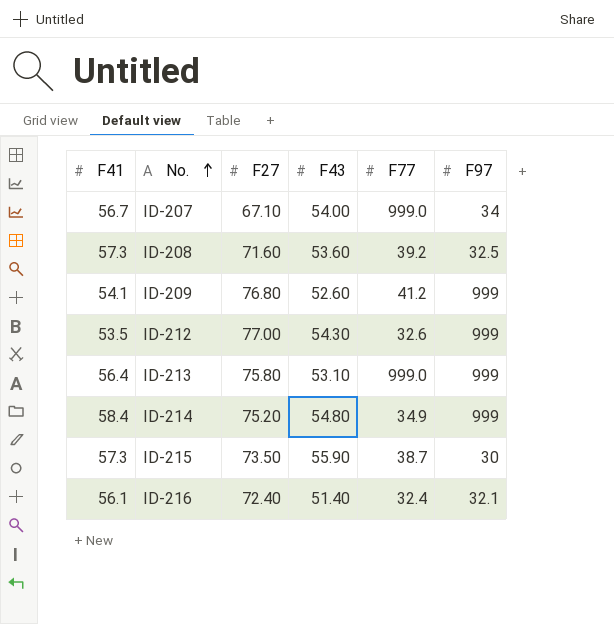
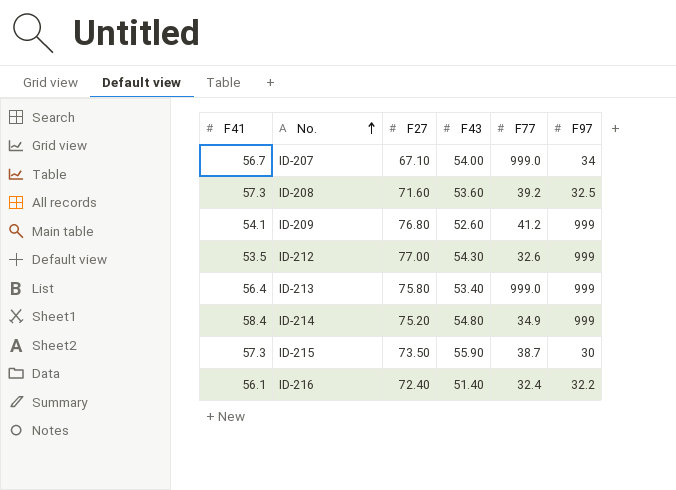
ID-213 | F43: 53.10 -> 53.40
ID-216 | F97: 32.1 -> 32.2

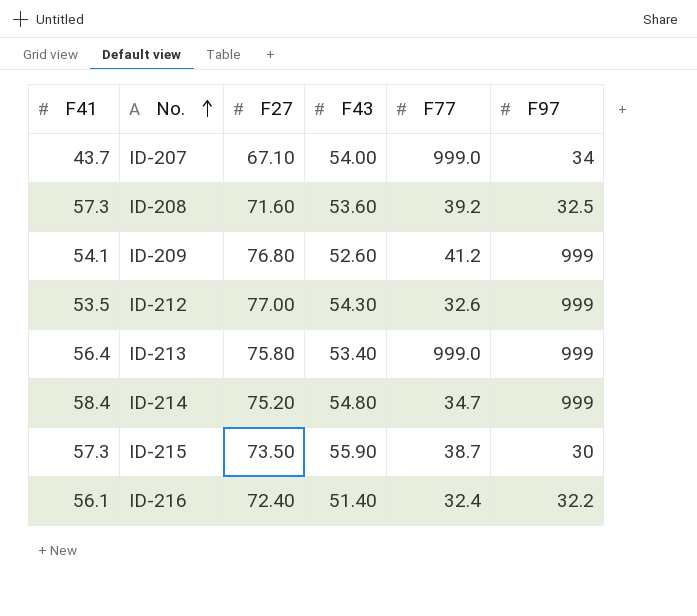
ID-207 | F41: 56.7 -> 43.7
ID-214 | F77: 34.9 -> 34.7

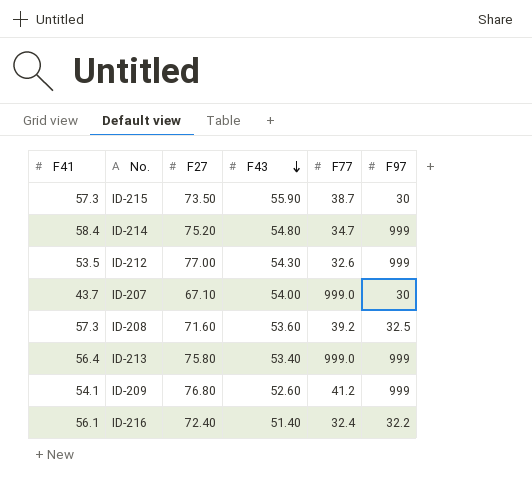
row order: No. ascending -> F43 descending
ID-207 | F97: 34 -> 30

